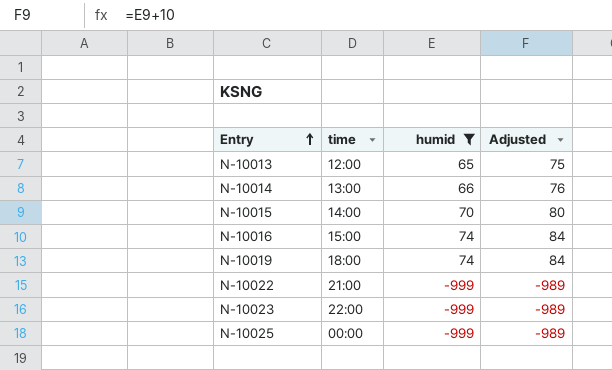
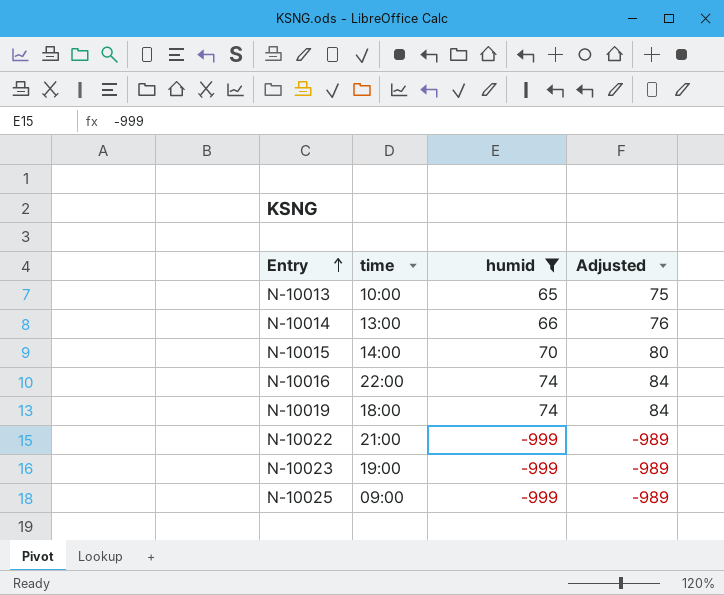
N-10013 | time: 12:00 -> 10:00
N-10016 | time: 15:00 -> 22:00
N-10023 | time: 22:00 -> 19:00
N-10025 | time: 00:00 -> 09:00

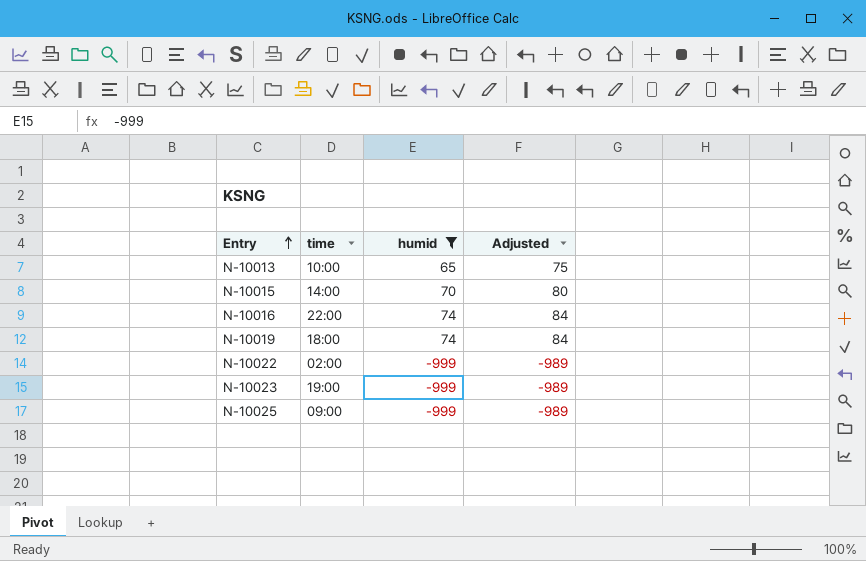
row N-10014: 13:00 | 66 | 76 -> none
N-10022 | time: 21:00 -> 02:00

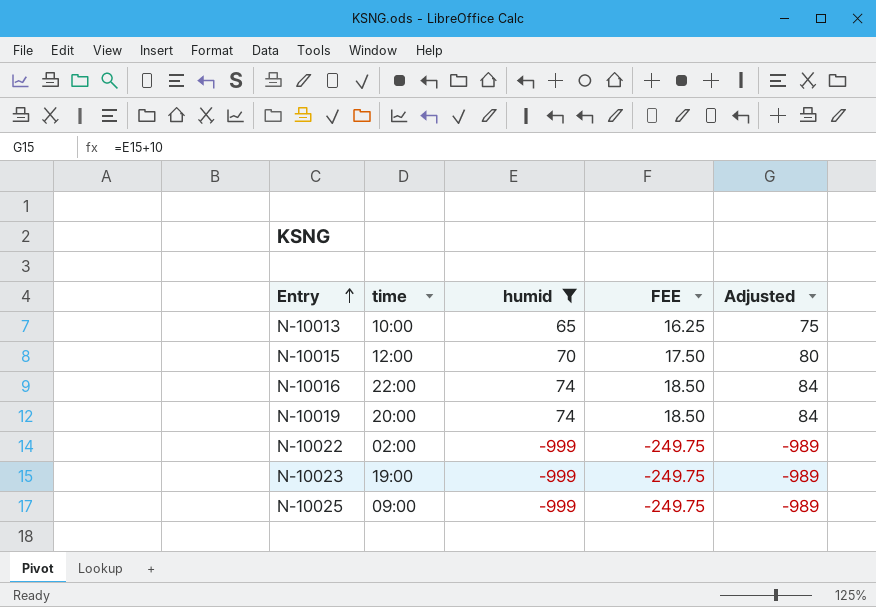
column FEE | formula: none -> [humid] * 0.25
N-10015 | time: 14:00 -> 12:00
N-10019 | time: 18:00 -> 20:00

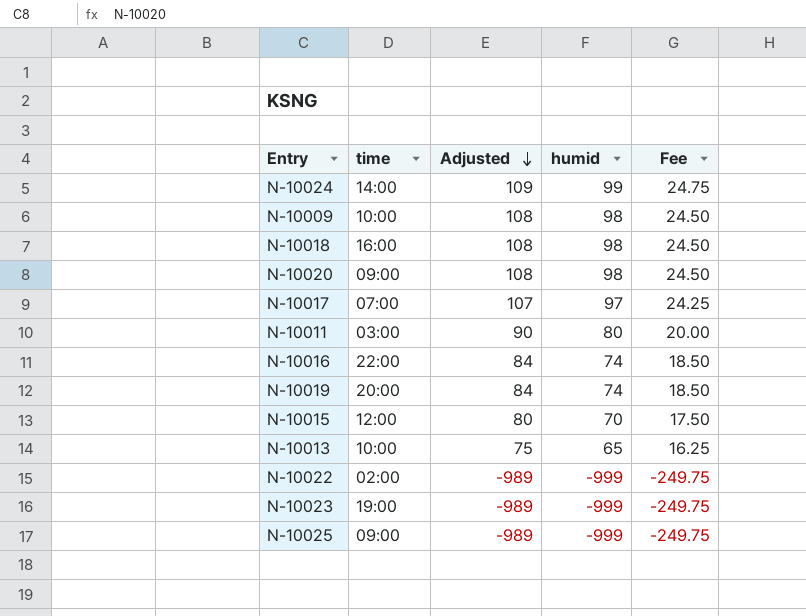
filter: humid <= 74 -> none
row order: Entry ascending -> Adjusted descending
column Adjusted | position: 5 -> 3
column name: FEE -> Fee

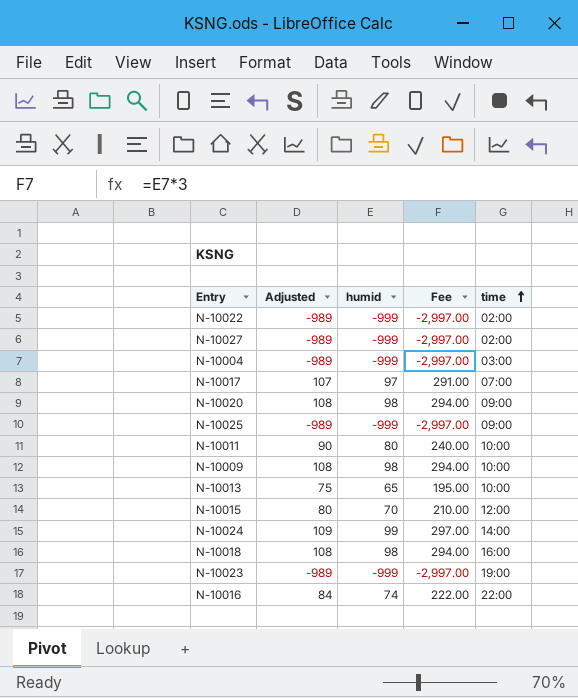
row order: Adjusted descending -> time ascending
column Fee | formula: [humid] * 0.25 -> [humid] * 3
column time | position: 2 -> 5
row N-10019: 20:00 | 84 | 74 | 18.50 -> none
row N-10027: none -> -989 | -999 | -2,997.00 | 02:00
row N-10004: none -> -989 | -999 | -2,997.00 | 03:00
N-10011 | time: 03:00 -> 10:00

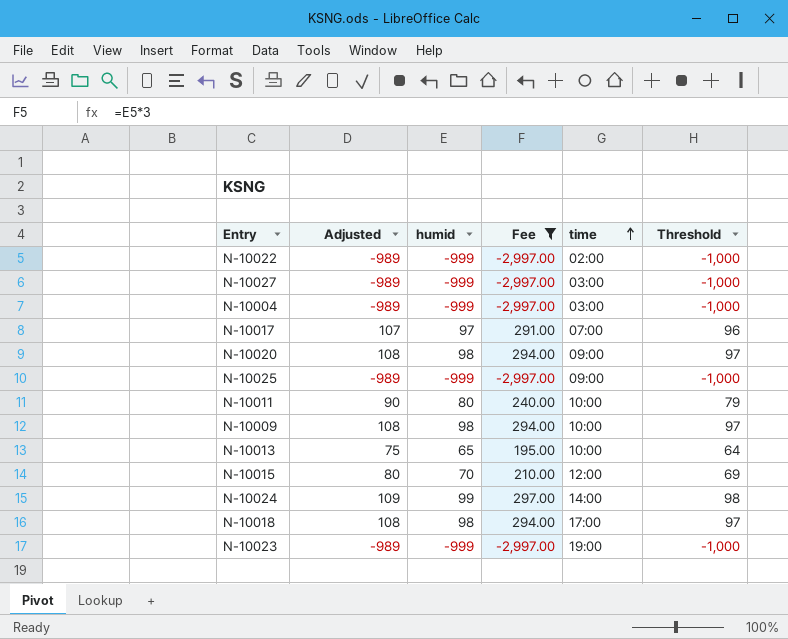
filter: none -> Fee != 222.00
column Threshold | formula: none -> [humid] - 1
N-10027 | time: 02:00 -> 03:00
N-10018 | time: 16:00 -> 17:00

